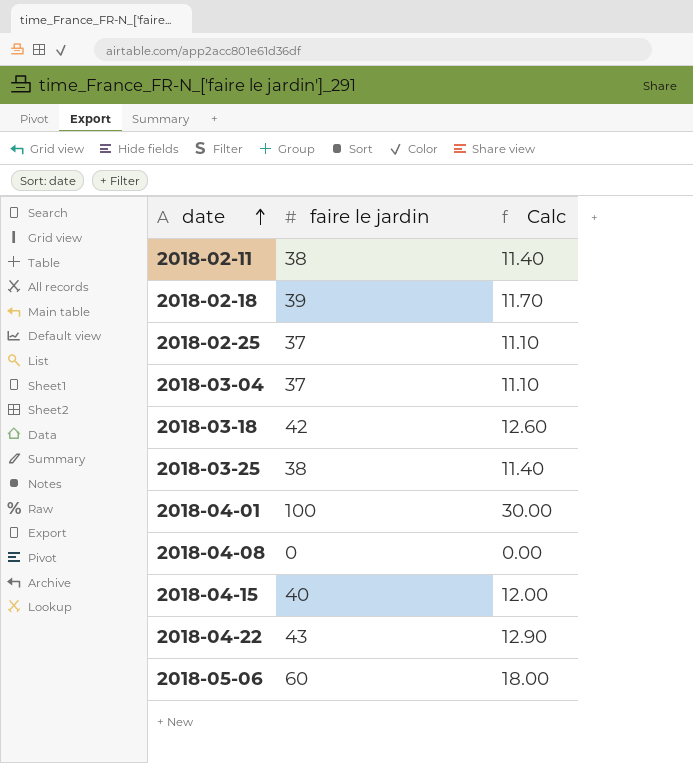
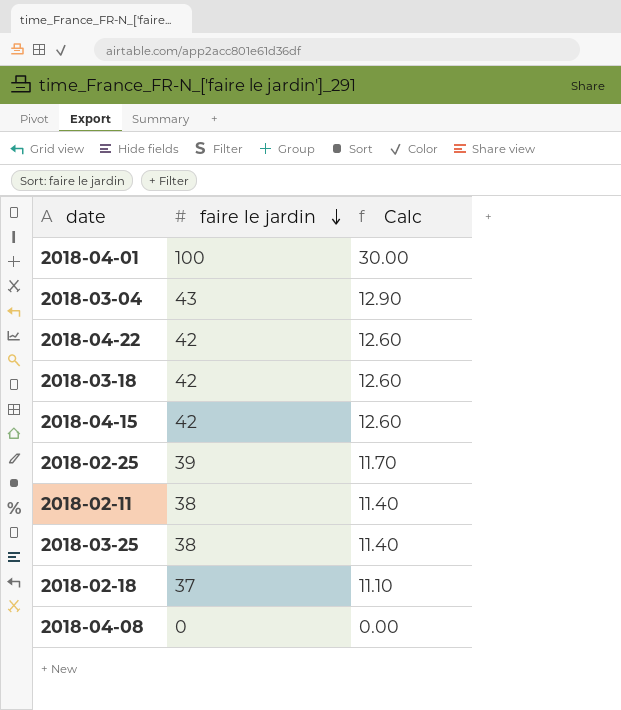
row order: date ascending -> faire le jardin descending
row 2018-05-06: 60 | 18.00 -> none
2018-03-04 | faire le jardin: 37 -> 43
2018-03-04 | Calc: 11.10 -> 12.90
2018-04-22 | faire le jardin: 43 -> 42
2018-04-22 | Calc: 12.90 -> 12.60
2018-04-15 | faire le jardin: 40 -> 42
2018-04-15 | Calc: 12.00 -> 12.60
2018-02-25 | faire le jardin: 37 -> 39
2018-02-25 | Calc: 11.10 -> 11.70
2018-02-18 | faire le jardin: 39 -> 37
2018-02-18 | Calc: 11.70 -> 11.10

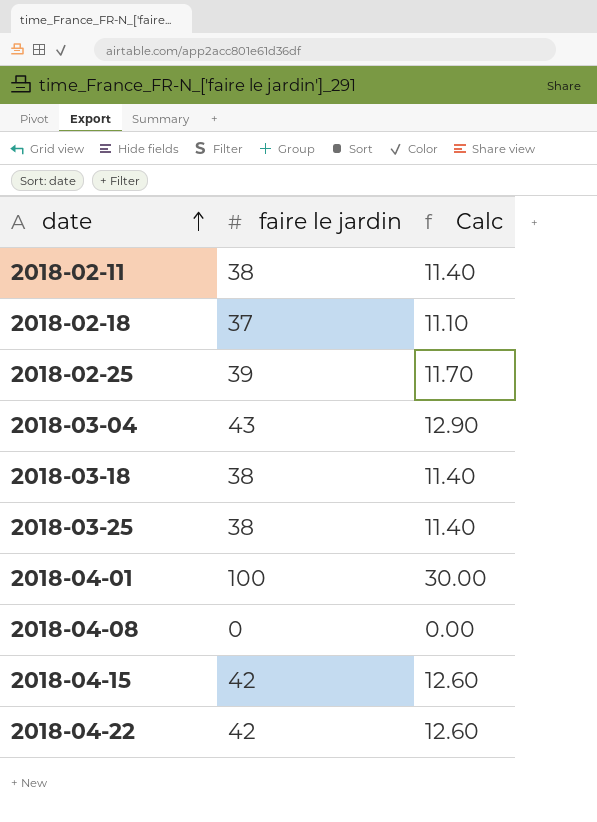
row order: faire le jardin descending -> date ascending
2018-03-18 | faire le jardin: 42 -> 38
2018-03-18 | Calc: 12.60 -> 11.40

